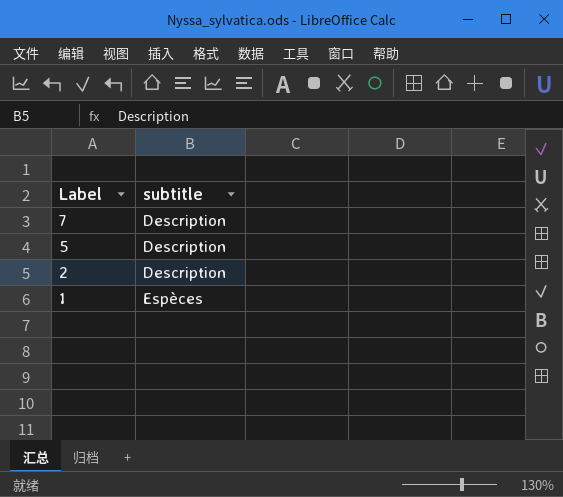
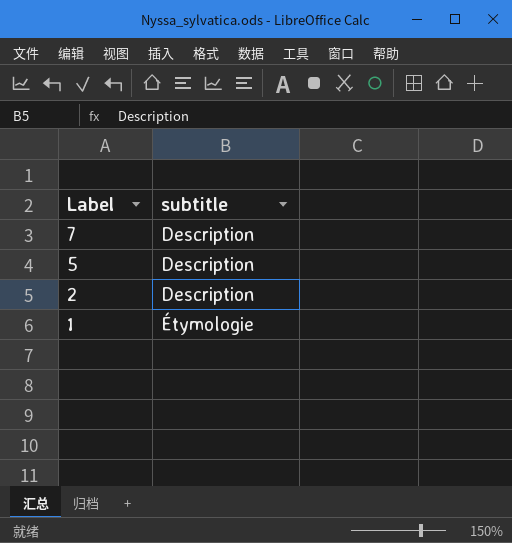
1 | subtitle: Espèces -> Étymologie

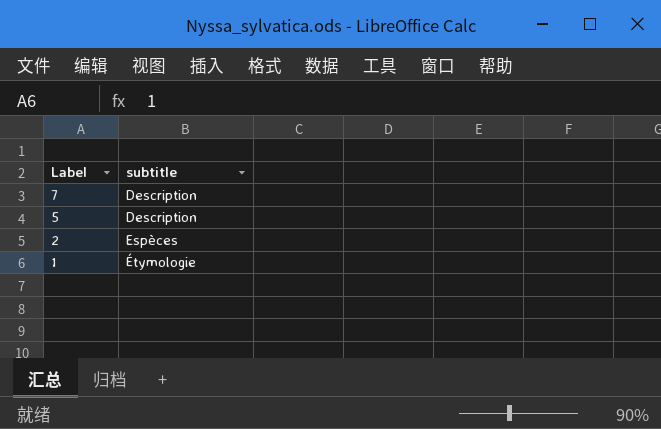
2 | subtitle: Description -> Espèces

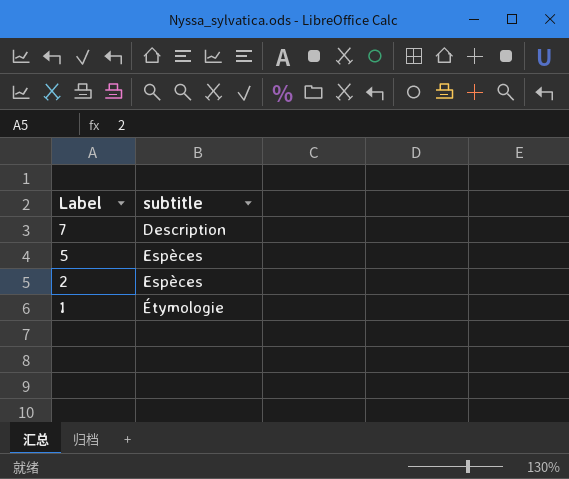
5 | subtitle: Description -> Espèces

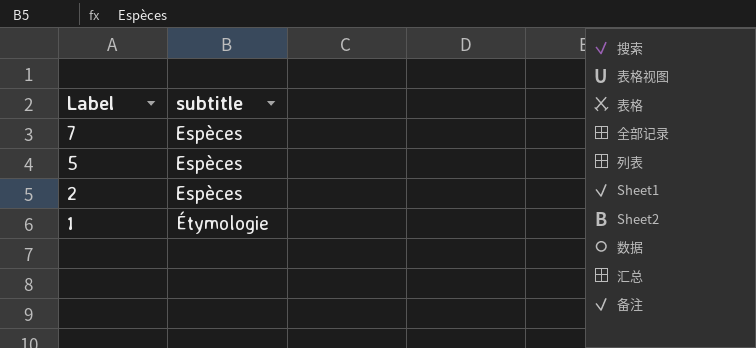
7 | subtitle: Description -> Espèces

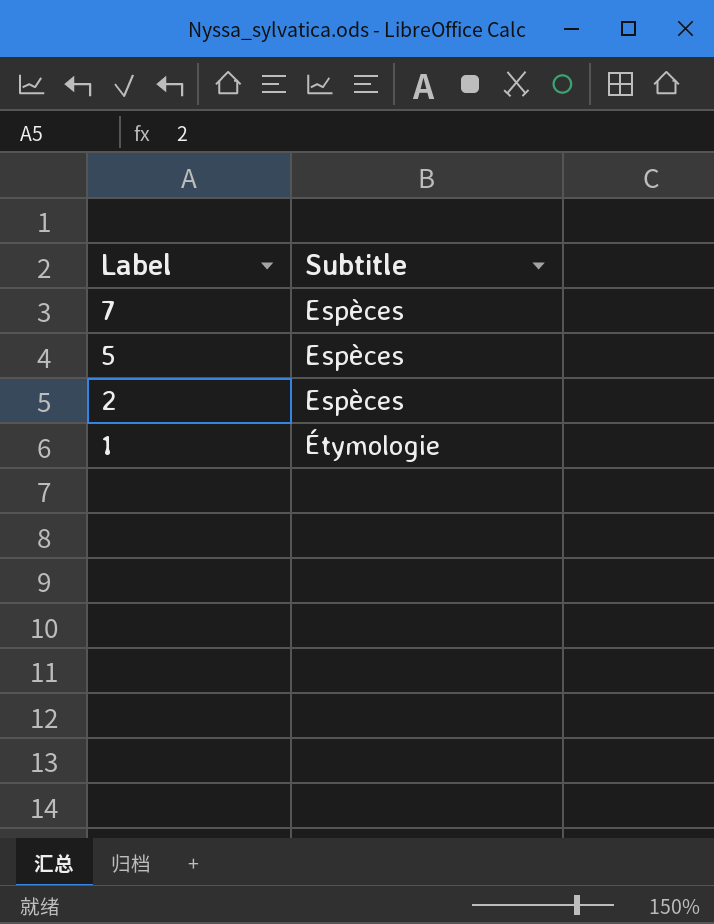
column name: subtitle -> Subtitle

